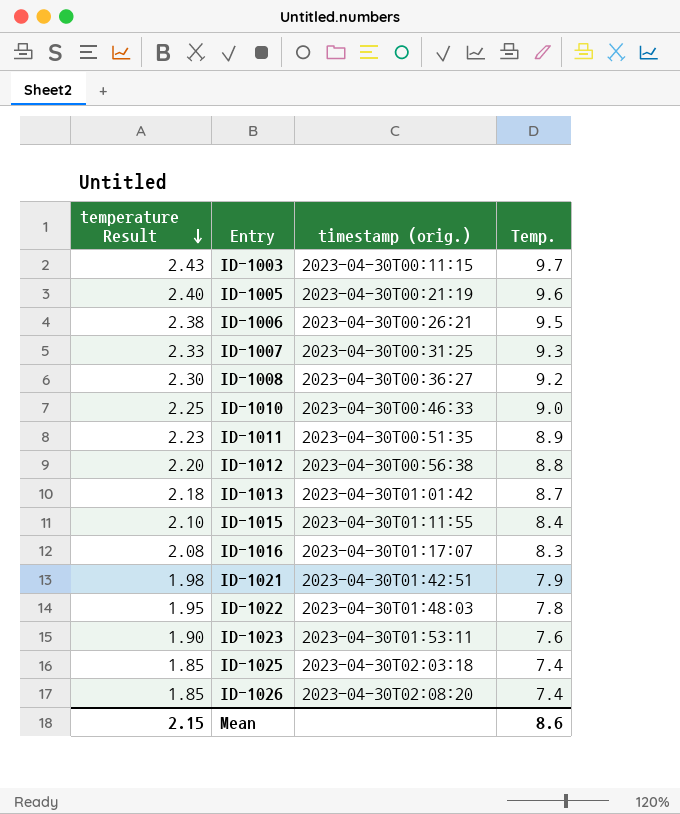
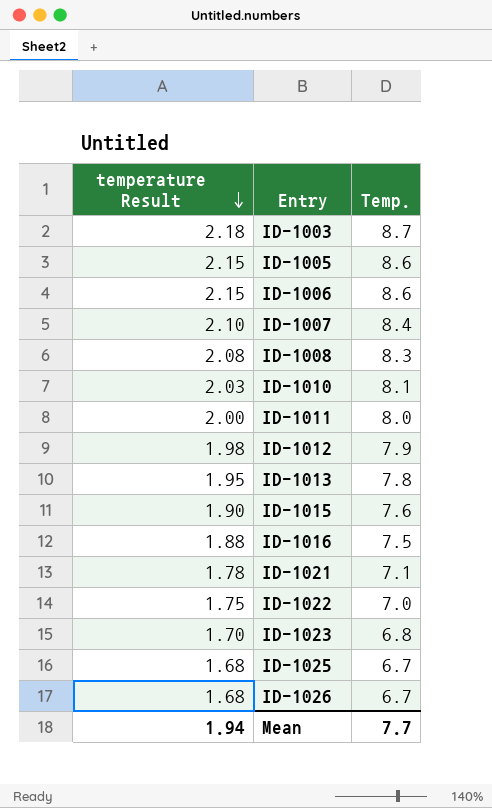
column timestamp (orig.) | position: 3 -> none
ID-1003 | temperature Result: 2.43 -> 2.18
ID-1003 | Temp.: 9.7 -> 8.7
ID-1005 | temperature Result: 2.40 -> 2.15
ID-1005 | Temp.: 9.6 -> 8.6
ID-1006 | temperature Result: 2.38 -> 2.15
ID-1006 | Temp.: 9.5 -> 8.6
ID-1007 | temperature Result: 2.33 -> 2.10
ID-1007 | Temp.: 9.3 -> 8.4
ID-1008 | temperature Result: 2.30 -> 2.08
ID-1008 | Temp.: 9.2 -> 8.3
ID-1010 | temperature Result: 2.25 -> 2.03
ID-1010 | Temp.: 9.0 -> 8.1
ID-1011 | temperature Result: 2.23 -> 2.00
ID-1011 | Temp.: 8.9 -> 8.0
ID-1012 | temperature Result: 2.20 -> 1.98
ID-1012 | Temp.: 8.8 -> 7.9
ID-1013 | temperature Result: 2.18 -> 1.95
ID-1013 | Temp.: 8.7 -> 7.8
ID-1015 | temperature Result: 2.10 -> 1.90
ID-1015 | Temp.: 8.4 -> 7.6
ID-1016 | temperature Result: 2.08 -> 1.88
ID-1016 | Temp.: 8.3 -> 7.5
ID-1021 | temperature Result: 1.98 -> 1.78
ID-1021 | Temp.: 7.9 -> 7.1
ID-1022 | temperature Result: 1.95 -> 1.75
ID-1022 | Temp.: 7.8 -> 7.0
ID-1023 | temperature Result: 1.90 -> 1.70
ID-1023 | Temp.: 7.6 -> 6.8
ID-1025 | temperature Result: 1.85 -> 1.68
ID-1025 | Temp.: 7.4 -> 6.7
ID-1026 | temperature Result: 1.85 -> 1.68
ID-1026 | Temp.: 7.4 -> 6.7
Mean | temperature Result: 2.15 -> 1.94
Mean | Temp.: 8.6 -> 7.7

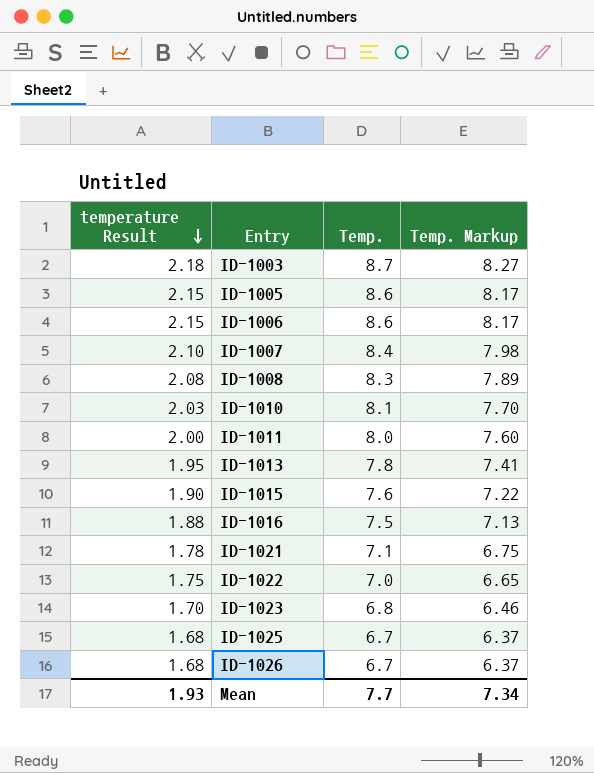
column Temp. Markup | formula: none -> [Temp.] * 0.95
row ID-1012: 1.98 | 7.9 -> none
Mean | temperature Result: 1.94 -> 1.93

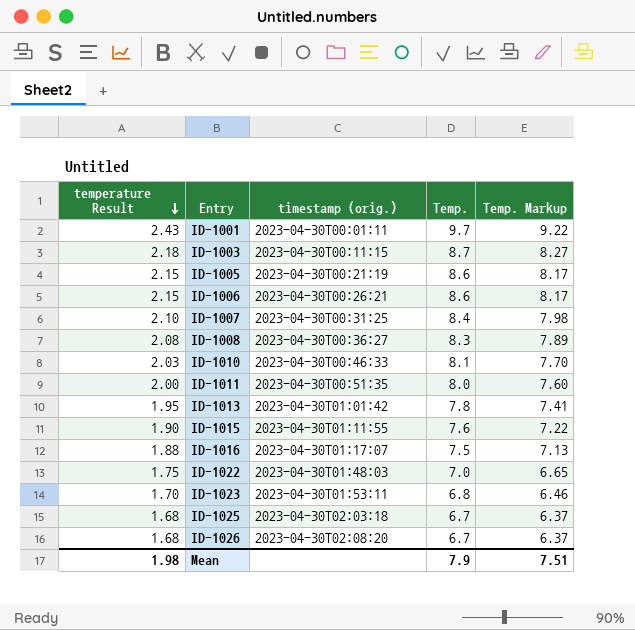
column timestamp (orig.) | position: none -> 3
row ID-1021: 1.78 | 7.1 | 6.75 -> none
row ID-1001: none -> 2.43 | 2023-04-30T00:01:11 | 9.7 | 9.22
Mean | temperature Result: 1.93 -> 1.98
Mean | Temp.: 7.7 -> 7.9
Mean | Temp. Markup: 7.34 -> 7.51

